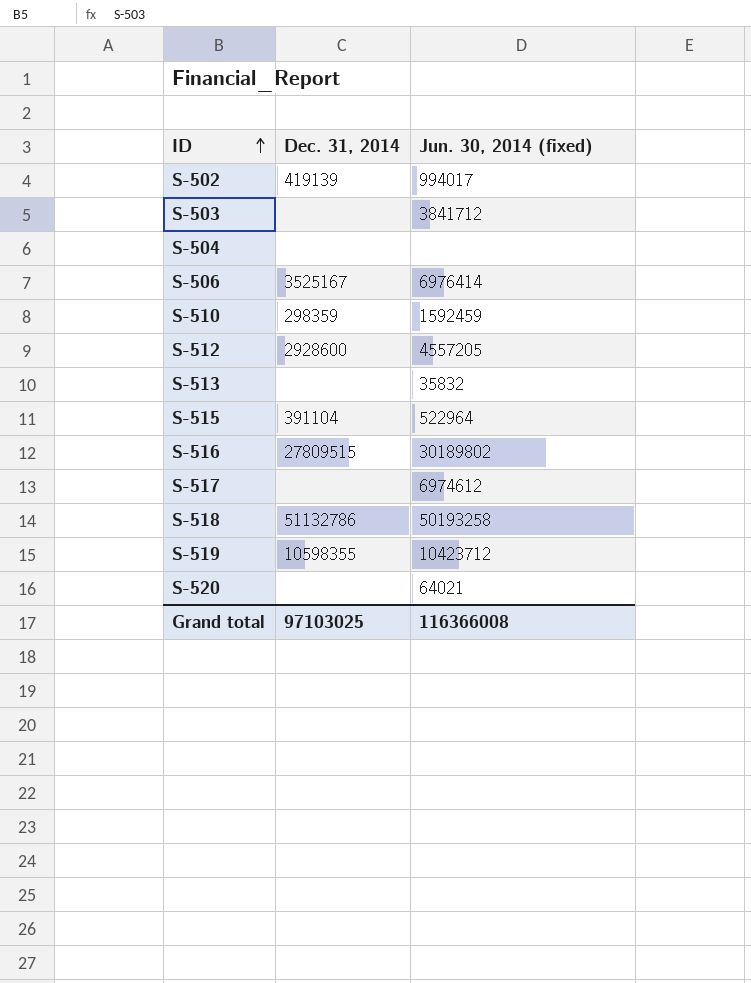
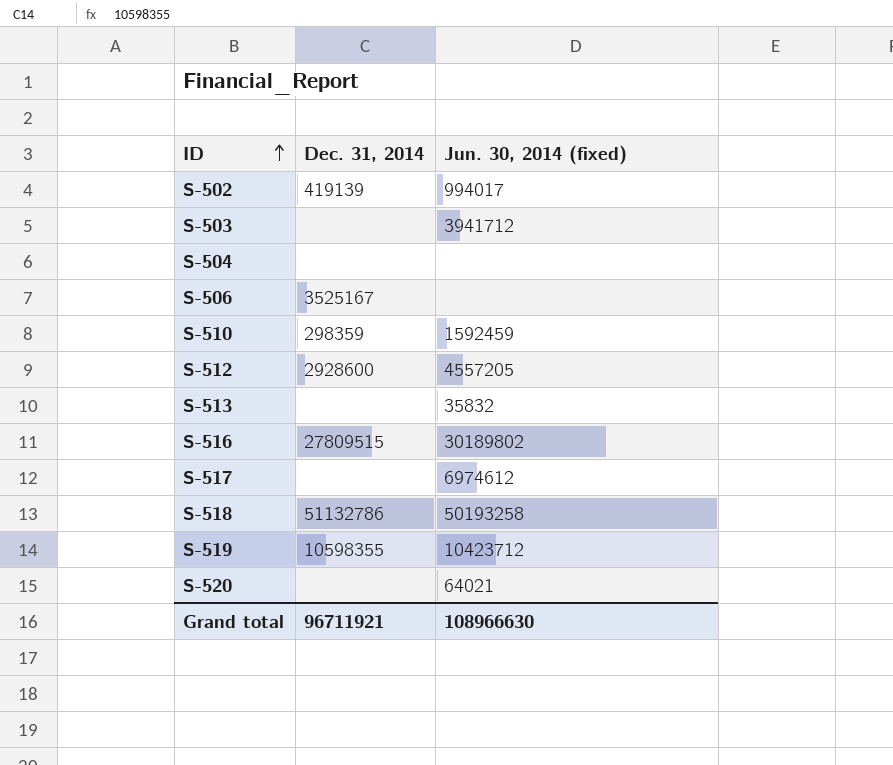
row S-515: 391104 | 522964 -> none
S-503 | Jun. 30, 2014 (fixed): 3841712 -> 3941712
S-506 | Jun. 30, 2014 (fixed): 6976414 -> none
Grand total | Dec. 31, 2014: 97103025 -> 96711921
Grand total | Jun. 30, 2014 (fixed): 116366008 -> 108966630

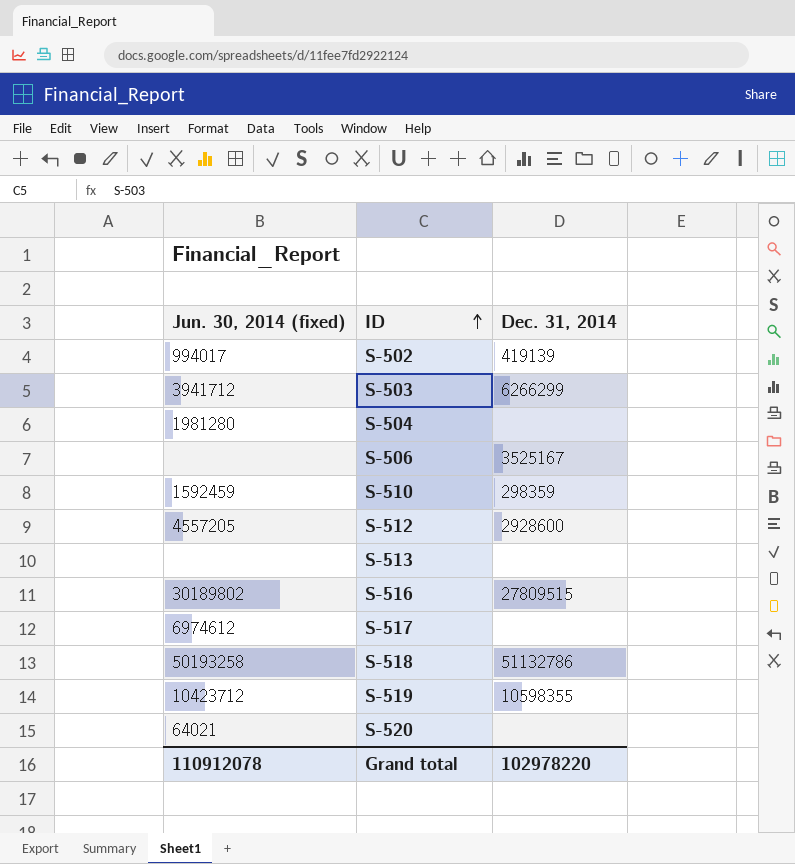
column Jun. 30, 2014 (fixed) | position: 3 -> 1
S-503 | Dec. 31, 2014: none -> 6266299
S-504 | Jun. 30, 2014 (fixed): none -> 1981280
S-513 | Jun. 30, 2014 (fixed): 35832 -> none
Grand total | Jun. 30, 2014 (fixed): 108966630 -> 110912078
Grand total | Dec. 31, 2014: 96711921 -> 102978220

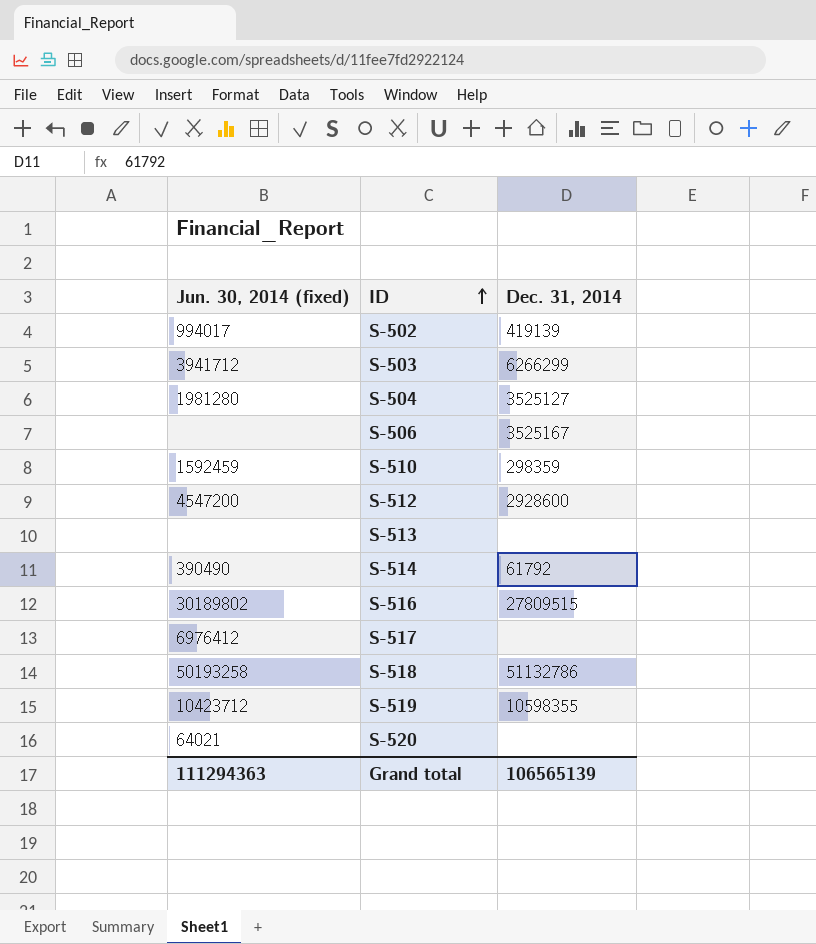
S-504 | Dec. 31, 2014: none -> 3525127
S-512 | Jun. 30, 2014 (fixed): 4557205 -> 4547200
row S-514: none -> 390490 | 61792
S-517 | Jun. 30, 2014 (fixed): 6974612 -> 6976412
Grand total | Jun. 30, 2014 (fixed): 110912078 -> 111294363
Grand total | Dec. 31, 2014: 102978220 -> 106565139

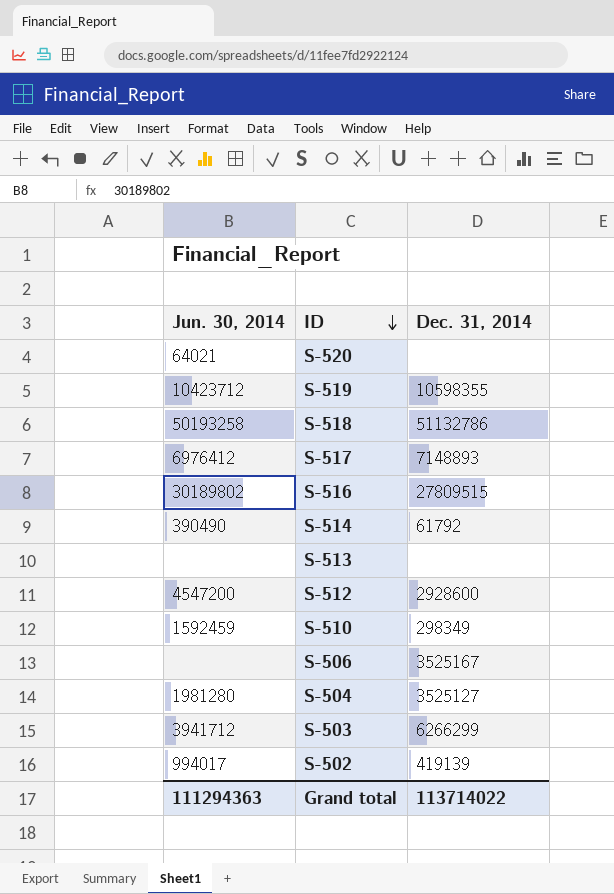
row order: ID ascending -> ID descending
column name: Jun. 30, 2014 (fixed) -> Jun. 30, 2014
S-517 | Dec. 31, 2014: none -> 7148893
S-510 | Dec. 31, 2014: 298359 -> 298349
Grand total | Dec. 31, 2014: 106565139 -> 113714022

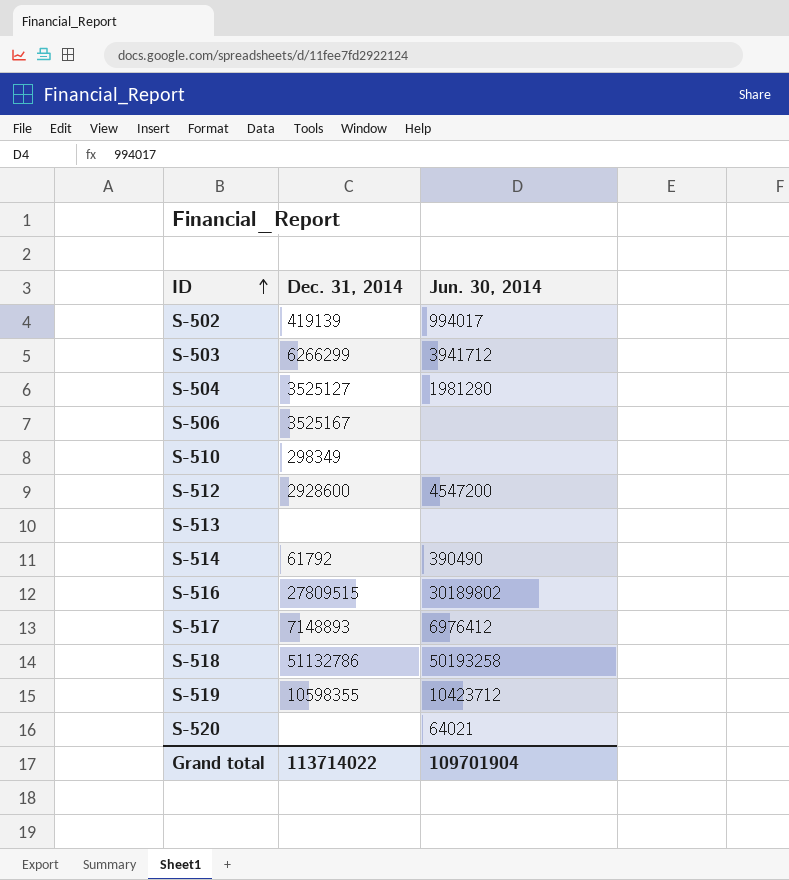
row order: ID descending -> ID ascending
column Jun. 30, 2014 | position: 1 -> 3
S-510 | Jun. 30, 2014: 1592459 -> none
Grand total | Jun. 30, 2014: 111294363 -> 109701904

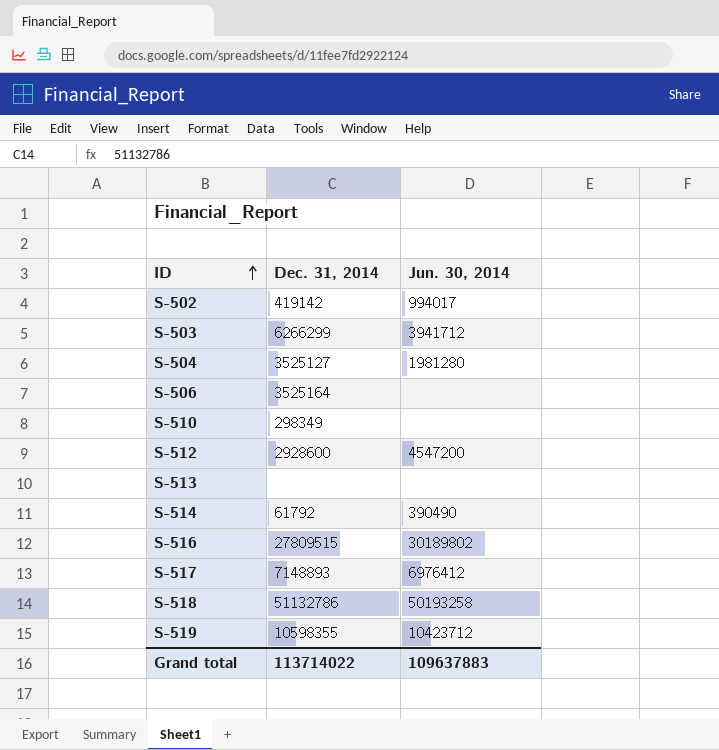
row S-520: none | 64021 -> none
S-502 | Dec. 31, 2014: 419139 -> 419142
S-506 | Dec. 31, 2014: 3525167 -> 3525164
Grand total | Jun. 30, 2014: 109701904 -> 109637883

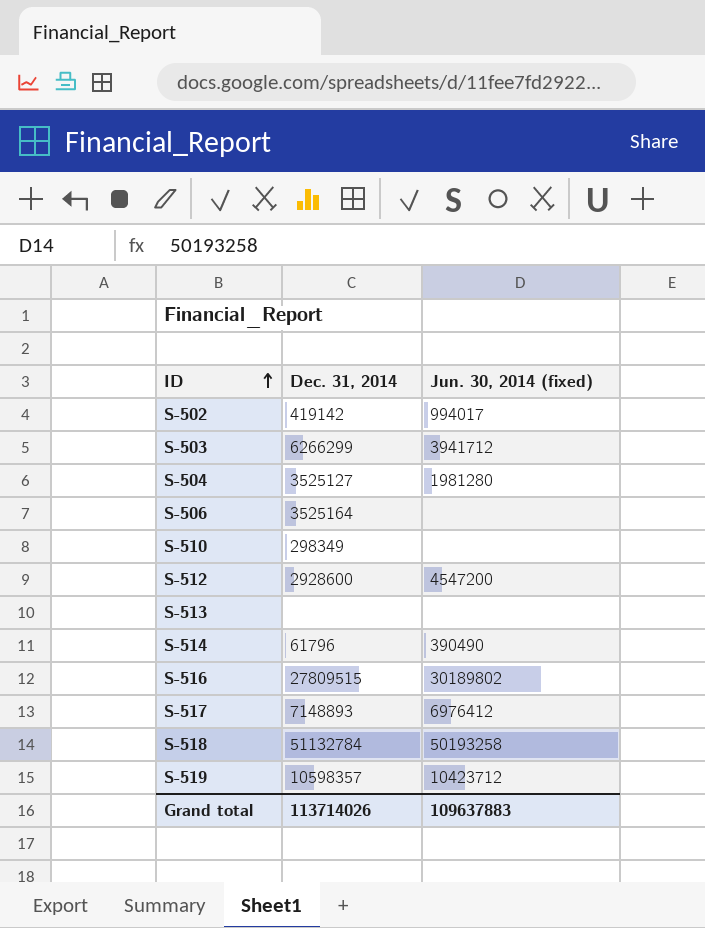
column name: Jun. 30, 2014 -> Jun. 30, 2014 (fixed)
S-514 | Dec. 31, 2014: 61792 -> 61796
S-518 | Dec. 31, 2014: 51132786 -> 51132784
S-519 | Dec. 31, 2014: 10598355 -> 10598357
Grand total | Dec. 31, 2014: 113714022 -> 113714026

